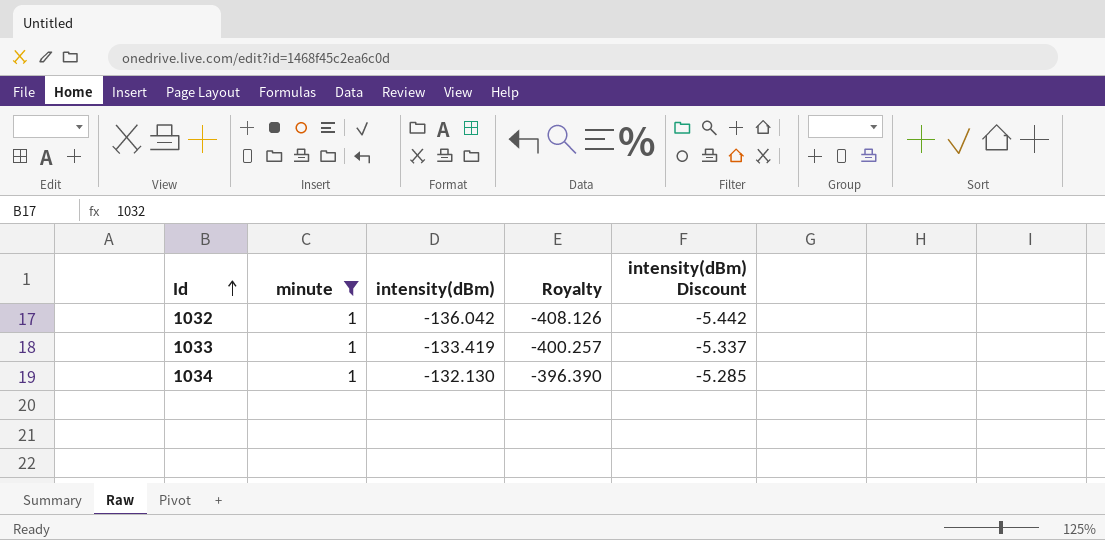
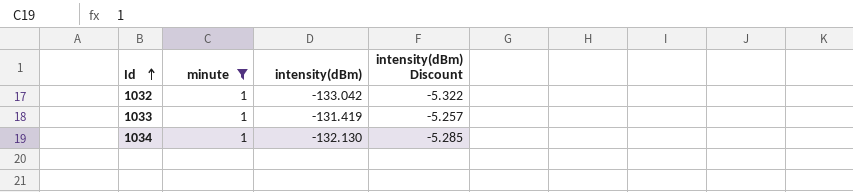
column Royalty | formula: [intensity(dBm)] * 3 -> none
1032 | intensity(dBm): -136.042 -> -133.042
1032 | intensity(dBm) Discount: -5.442 -> -5.322
1033 | intensity(dBm): -133.419 -> -131.419
1033 | intensity(dBm) Discount: -5.337 -> -5.257

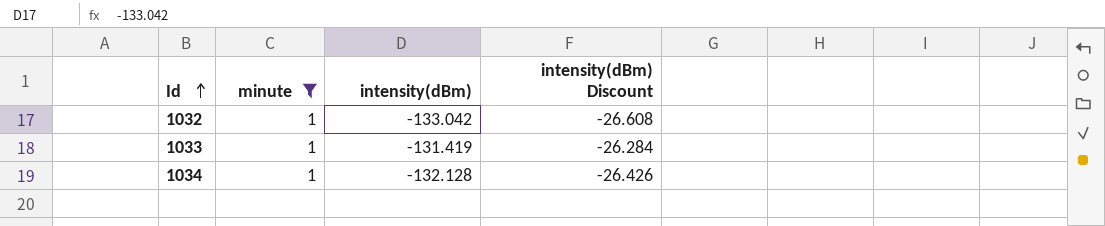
column intensity(dBm) Discount | formula: [intensity(dBm)] * 0.04 -> [intensity(dBm)] * 0.2
1034 | intensity(dBm): -132.130 -> -132.128

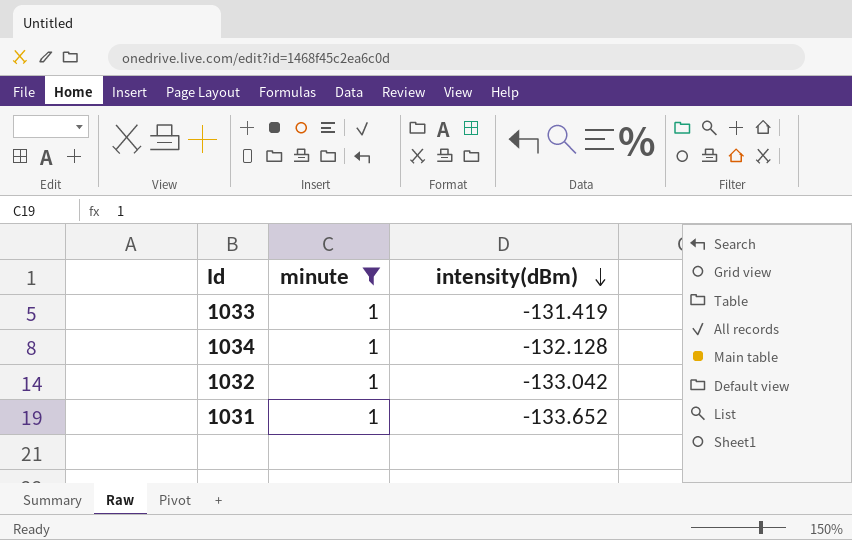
row order: Id ascending -> intensity(dBm) descending
column intensity(dBm) Discount | formula: [intensity(dBm)] * 0.2 -> none
row 1031: none -> 1 | -133.652

